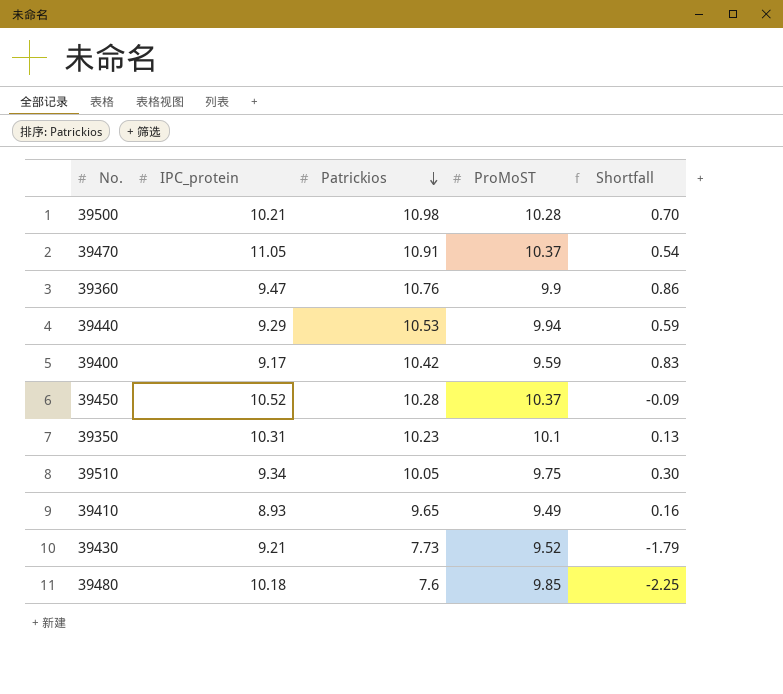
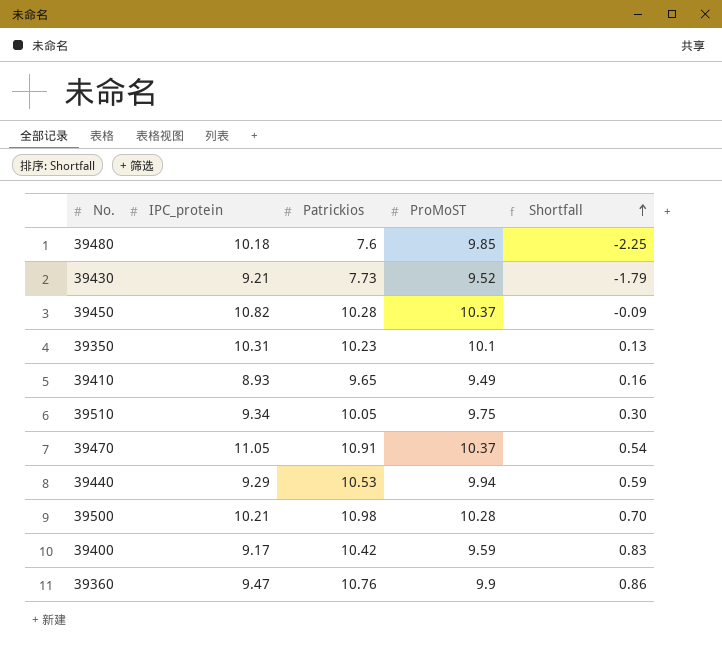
row order: Patrickios descending -> Shortfall ascending
39450 | IPC_protein: 10.52 -> 10.82

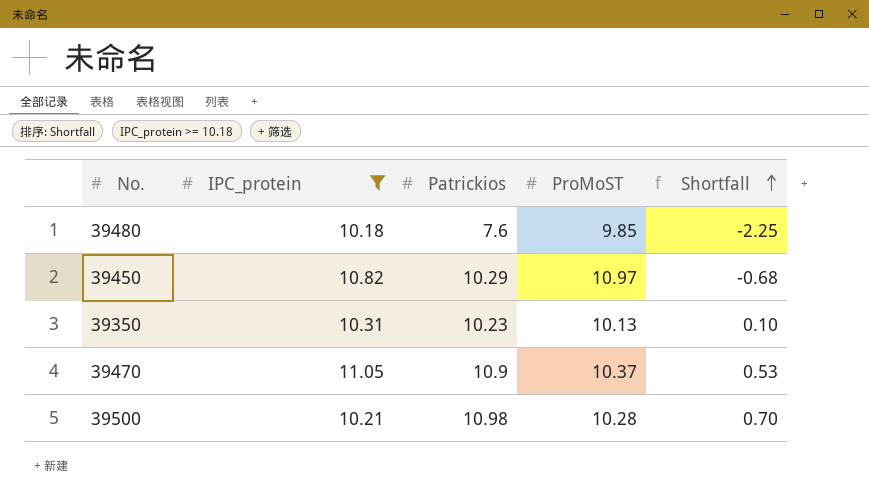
filter: none -> IPC_protein >= 10.18
39450 | Patrickios: 10.28 -> 10.29
39450 | ProMoST: 10.37 -> 10.97
39450 | Shortfall: -0.09 -> -0.68
39350 | ProMoST: 10.1 -> 10.13
39350 | Shortfall: 0.13 -> 0.10
39470 | Patrickios: 10.91 -> 10.9
39470 | Shortfall: 0.54 -> 0.53

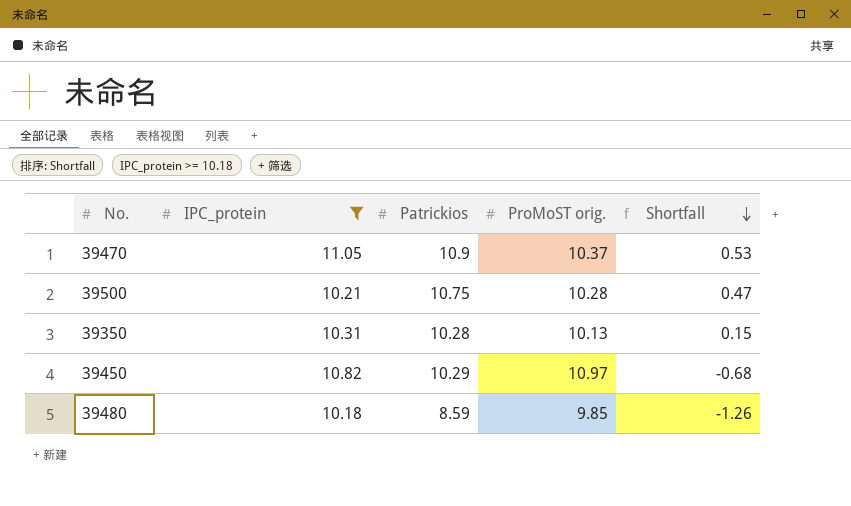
row order: Shortfall ascending -> Shortfall descending
column name: ProMoST -> ProMoST orig.
39500 | Patrickios: 10.98 -> 10.75
39500 | Shortfall: 0.70 -> 0.47
39350 | Patrickios: 10.23 -> 10.28
39350 | Shortfall: 0.10 -> 0.15
39480 | Patrickios: 7.6 -> 8.59
39480 | Shortfall: -2.25 -> -1.26

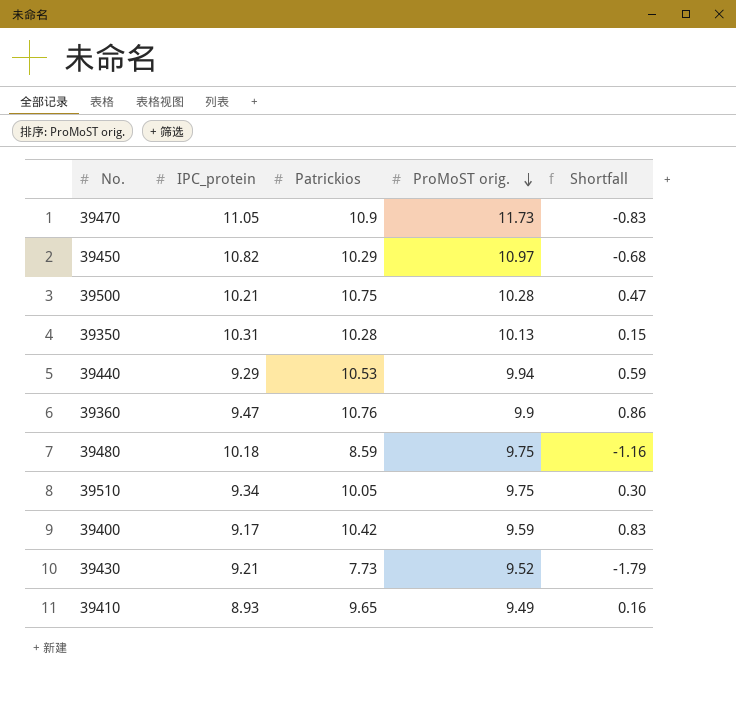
filter: IPC_protein >= 10.18 -> none
row order: Shortfall descending -> ProMoST orig. descending
39470 | ProMoST orig.: 10.37 -> 11.73
39470 | Shortfall: 0.53 -> -0.83
39480 | ProMoST orig.: 9.85 -> 9.75
39480 | Shortfall: -1.26 -> -1.16

